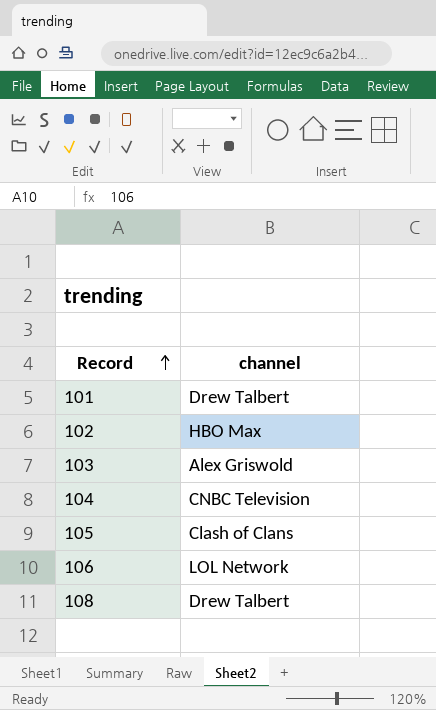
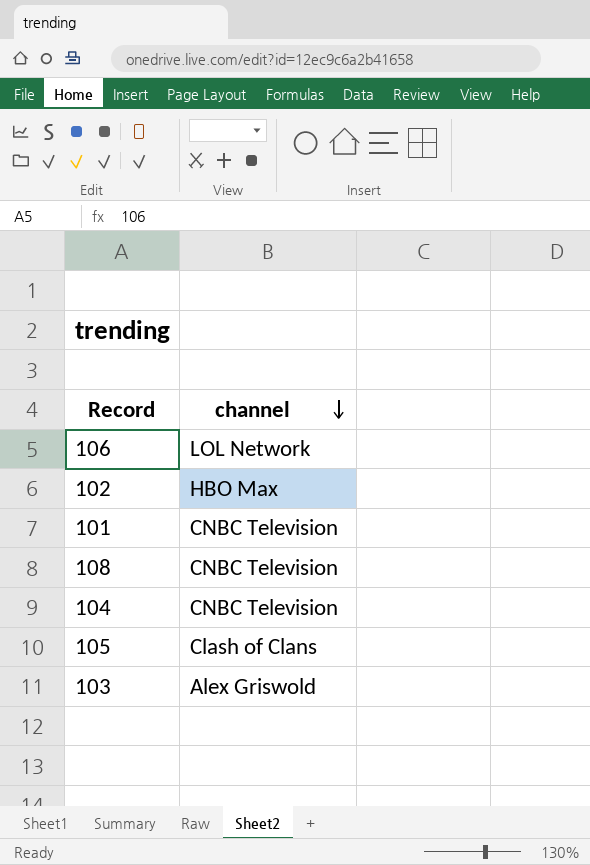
row order: Record ascending -> channel descending
101 | channel: Drew Talbert -> CNBC Television
108 | channel: Drew Talbert -> CNBC Television

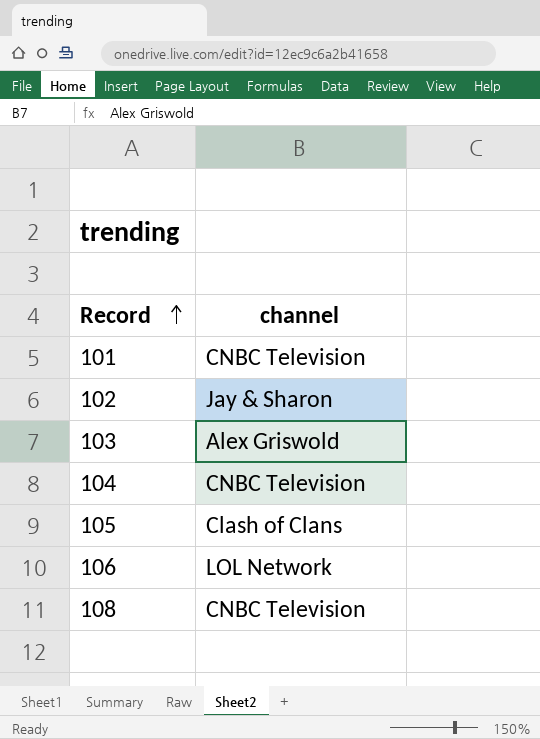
row order: channel descending -> Record ascending
102 | channel: HBO Max -> Jay & Sharon

